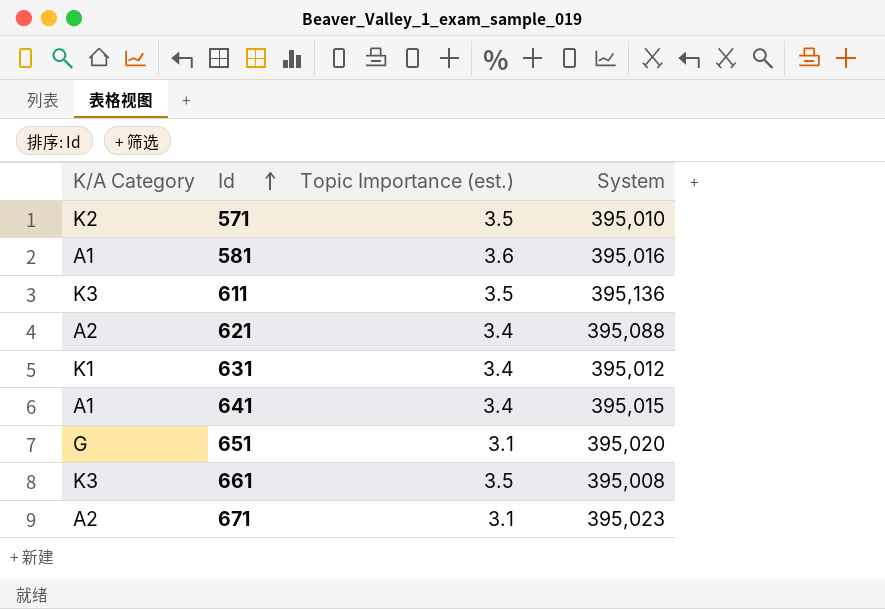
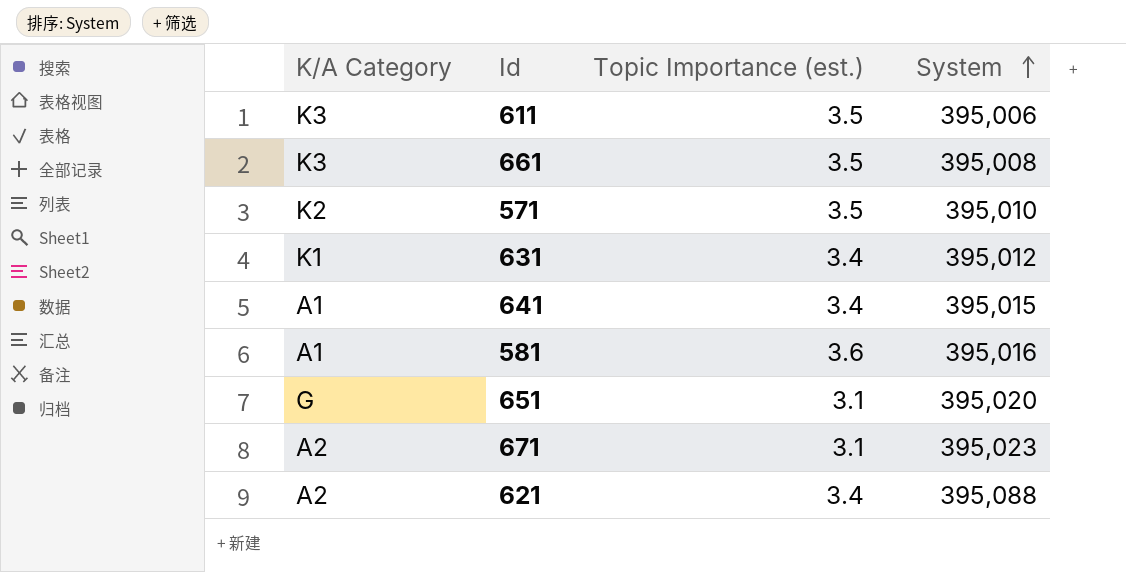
row order: Id ascending -> System ascending
611 | System: 395,136 -> 395,006

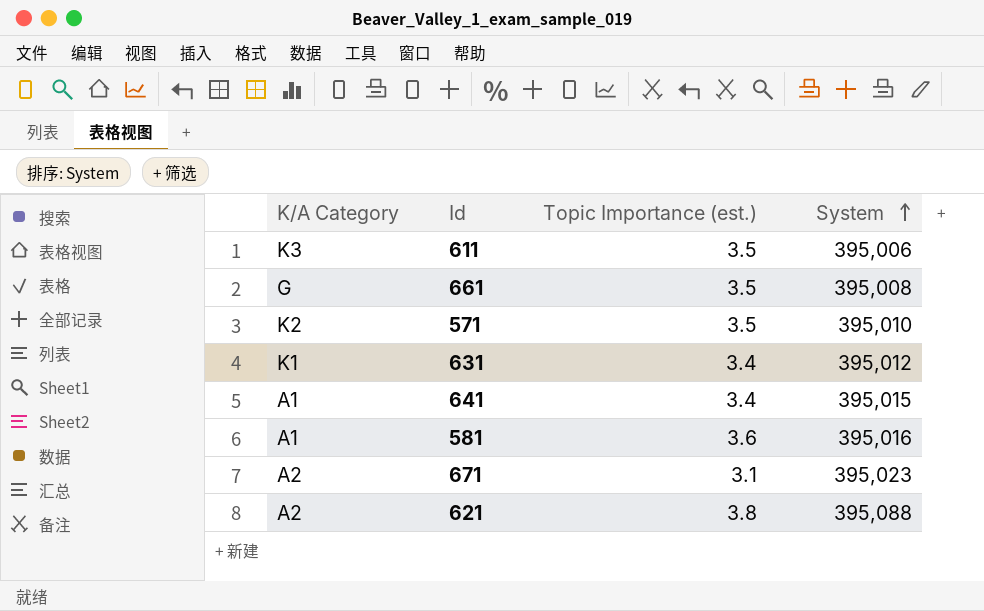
row 651: G | 3.1 | 395,020 -> none
661 | K/A Category: K3 -> G
621 | Topic Importance (est.): 3.4 -> 3.8

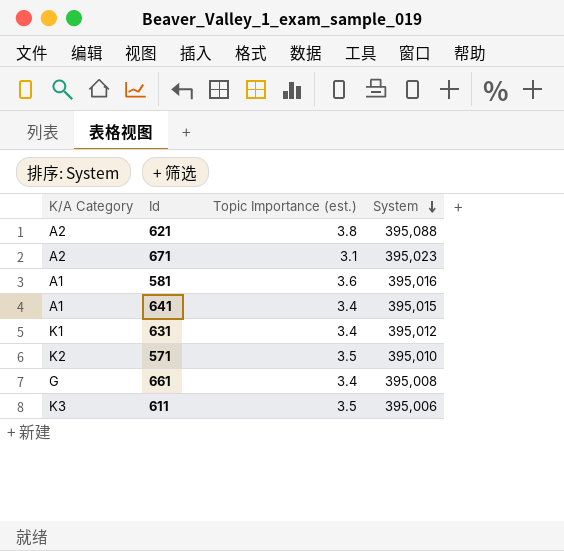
row order: System ascending -> System descending
661 | Topic Importance (est.): 3.5 -> 3.4

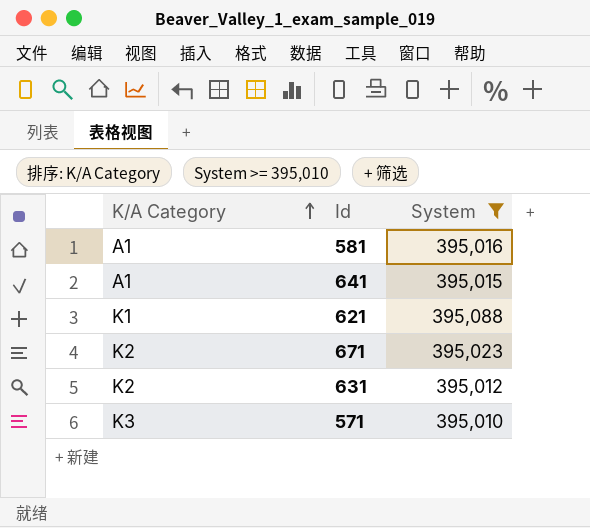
filter: none -> System >= 395,010
row order: System descending -> K/A Category ascending
column Topic Importance (est.) | position: 3 -> none
621 | K/A Category: A2 -> K1
671 | K/A Category: A2 -> K2
631 | K/A Category: K1 -> K2
571 | K/A Category: K2 -> K3

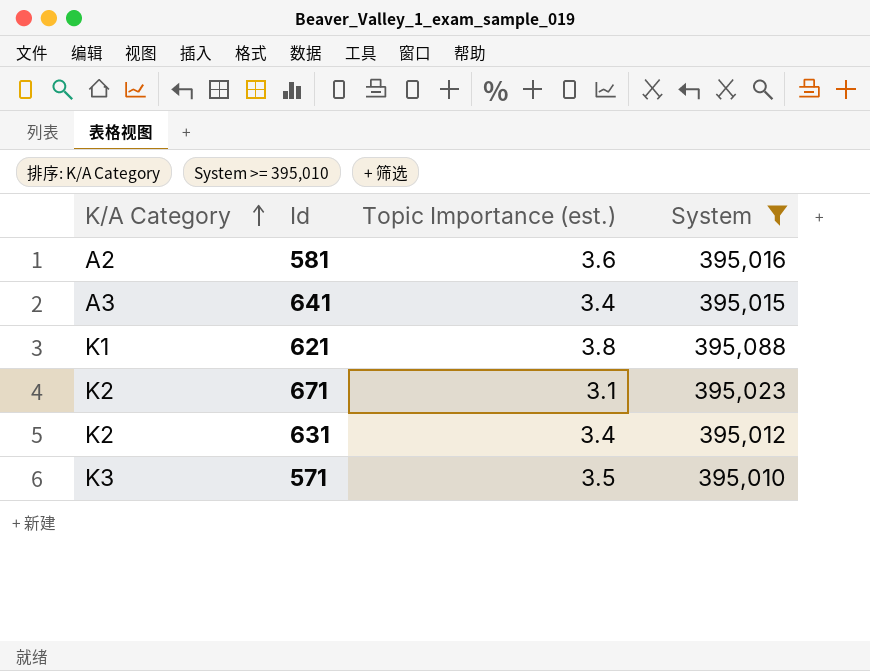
column Topic Importance (est.) | position: none -> 3
581 | K/A Category: A1 -> A2
641 | K/A Category: A1 -> A3

